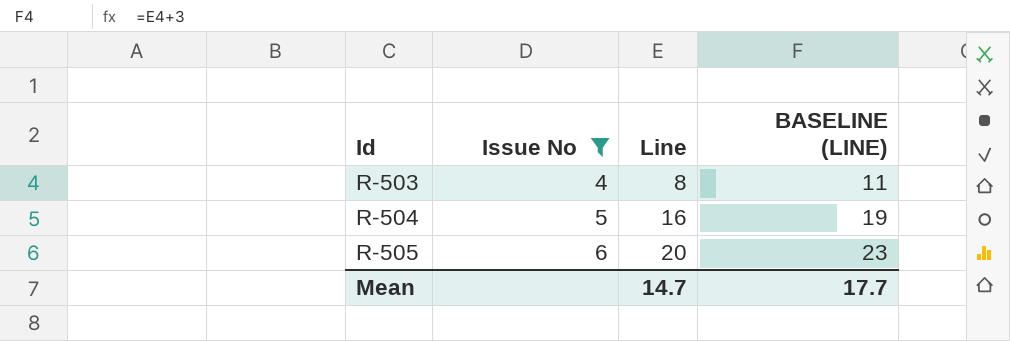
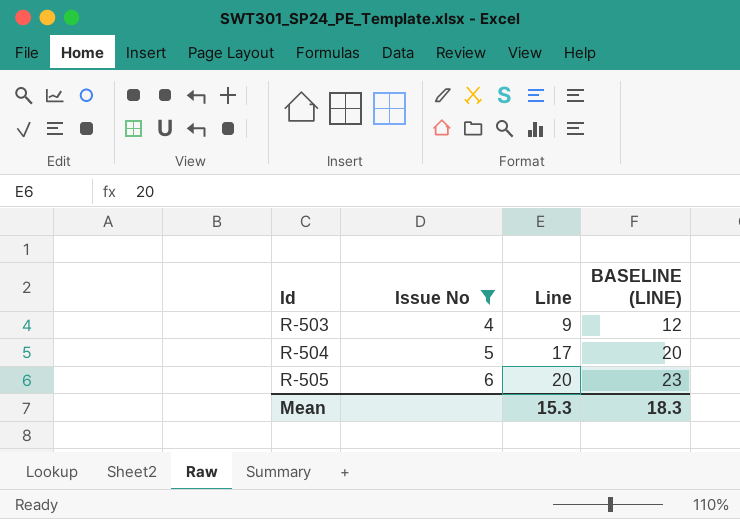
R-503 | Line: 8 -> 9
R-503 | BASELINE (LINE): 11 -> 12
R-504 | Line: 16 -> 17
R-504 | BASELINE (LINE): 19 -> 20
Mean | Line: 14.7 -> 15.3
Mean | BASELINE (LINE): 17.7 -> 18.3

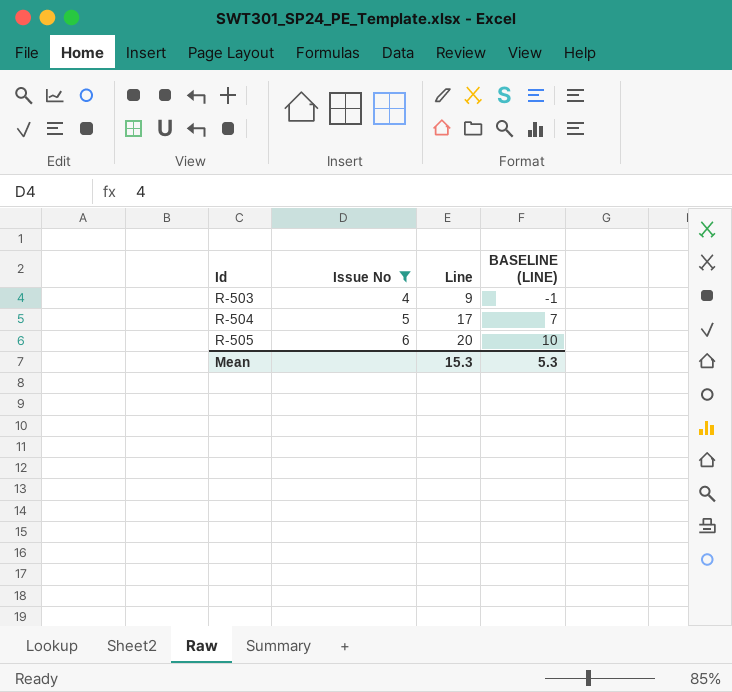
column BASELINE (LINE) | formula: [Line] + 3 -> [Line] - 10
Mean | BASELINE (LINE): 18.3 -> 5.3

